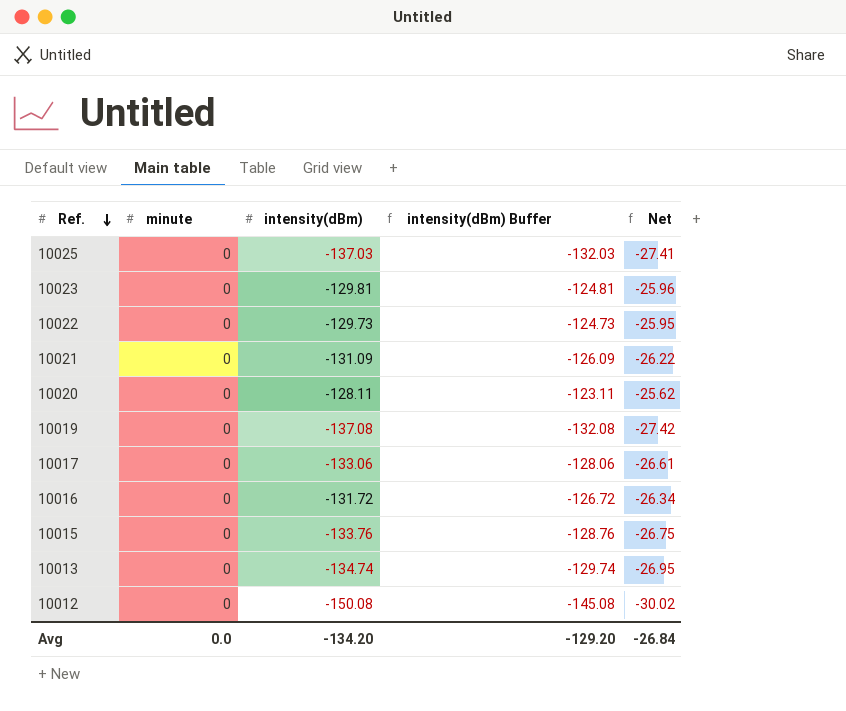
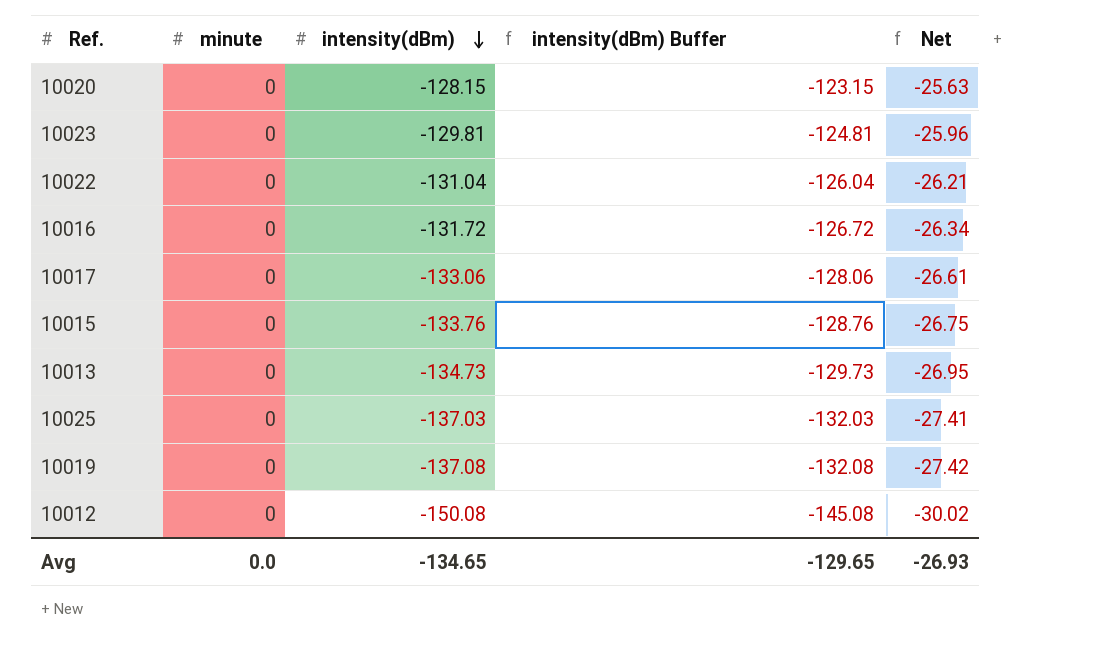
row order: Ref. descending -> intensity(dBm) descending
row 10021: 0 | -131.09 | -126.09 | -26.22 -> none
10020 | intensity(dBm): -128.11 -> -128.15
10020 | intensity(dBm) Buffer: -123.11 -> -123.15
10020 | Net: -25.62 -> -25.63
10022 | intensity(dBm): -129.73 -> -131.04
10022 | intensity(dBm) Buffer: -124.73 -> -126.04
10022 | Net: -25.95 -> -26.21
10013 | intensity(dBm): -134.74 -> -134.73
10013 | intensity(dBm) Buffer: -129.74 -> -129.73
Avg | intensity(dBm): -134.20 -> -134.65
Avg | intensity(dBm) Buffer: -129.20 -> -129.65
Avg | Net: -26.84 -> -26.93

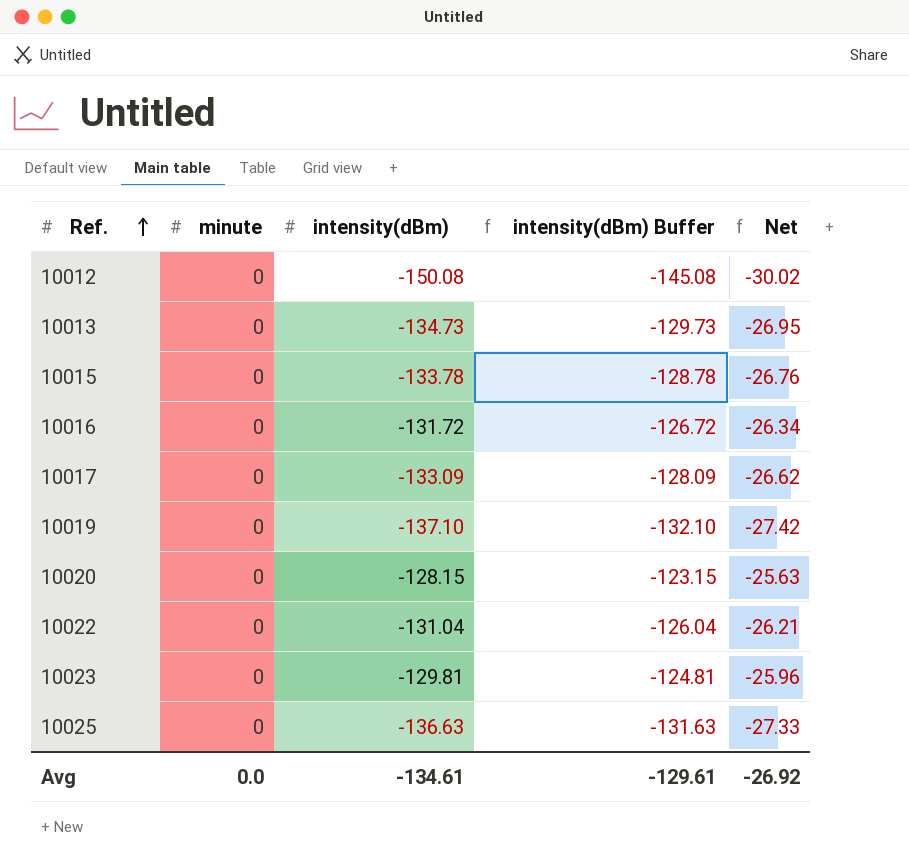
row order: intensity(dBm) descending -> Ref. ascending
10015 | intensity(dBm): -133.76 -> -133.78
10015 | intensity(dBm) Buffer: -128.76 -> -128.78
10015 | Net: -26.75 -> -26.76
10017 | intensity(dBm): -133.06 -> -133.09
10017 | intensity(dBm) Buffer: -128.06 -> -128.09
10017 | Net: -26.61 -> -26.62
10019 | intensity(dBm): -137.08 -> -137.10
10019 | intensity(dBm) Buffer: -132.08 -> -132.10
10025 | intensity(dBm): -137.03 -> -136.63
10025 | intensity(dBm) Buffer: -132.03 -> -131.63
10025 | Net: -27.41 -> -27.33
Avg | intensity(dBm): -134.65 -> -134.61
Avg | intensity(dBm) Buffer: -129.65 -> -129.61
Avg | Net: -26.93 -> -26.92

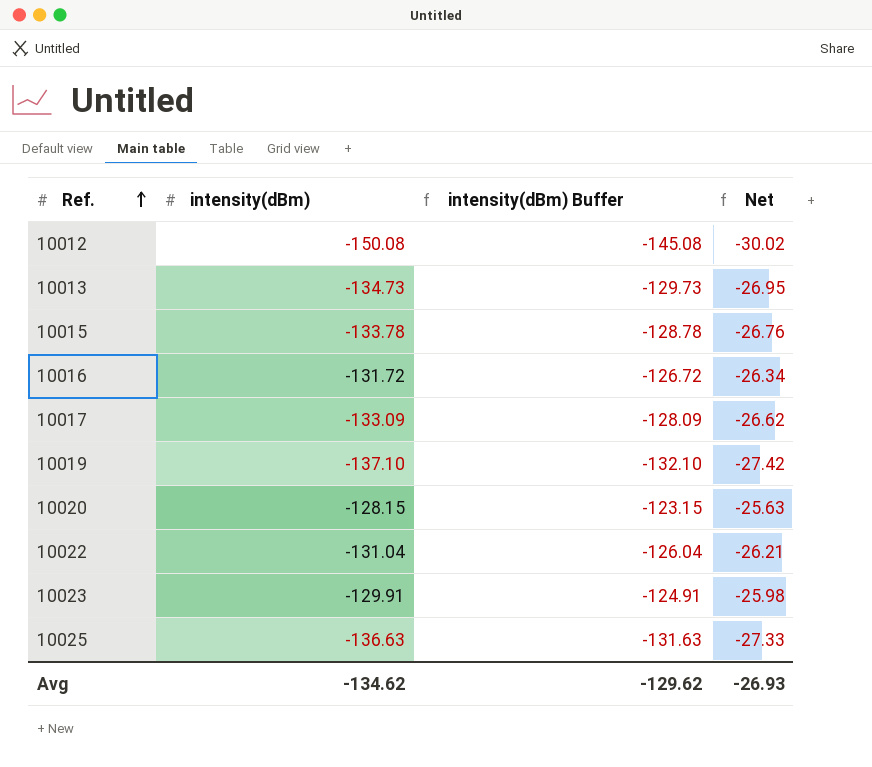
column minute | position: 2 -> none
10023 | intensity(dBm): -129.81 -> -129.91
10023 | intensity(dBm) Buffer: -124.81 -> -124.91
10023 | Net: -25.96 -> -25.98
Avg | intensity(dBm): -134.61 -> -134.62
Avg | intensity(dBm) Buffer: -129.61 -> -129.62
Avg | Net: -26.92 -> -26.93

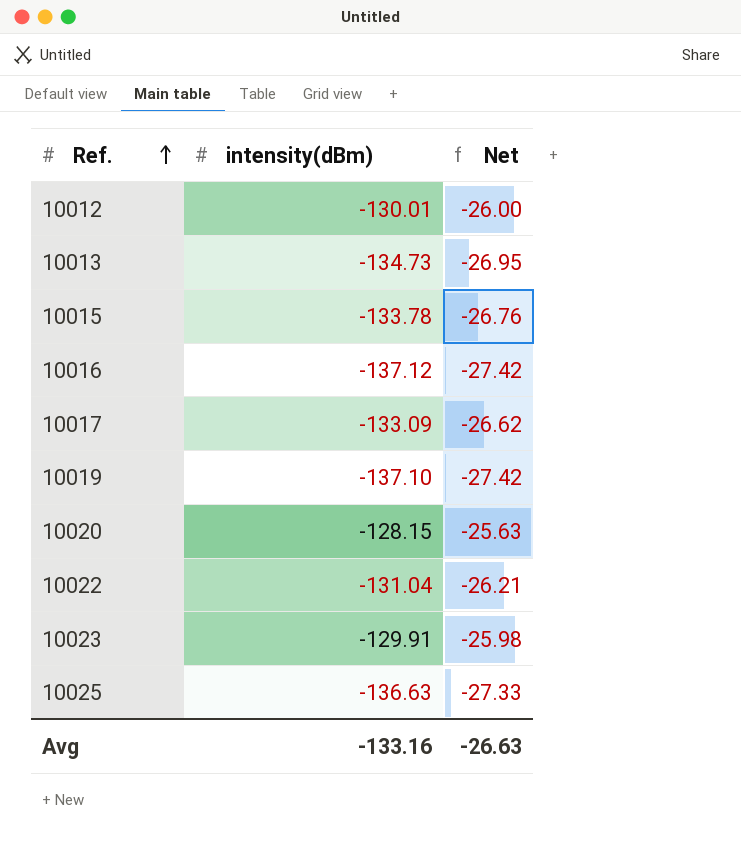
column intensity(dBm) Buffer | formula: [intensity(dBm)] + 5 -> none
10012 | intensity(dBm): -150.08 -> -130.01
10012 | Net: -30.02 -> -26.00
10016 | intensity(dBm): -131.72 -> -137.12
10016 | Net: -26.34 -> -27.42
Avg | intensity(dBm): -134.62 -> -133.16
Avg | Net: -26.93 -> -26.63

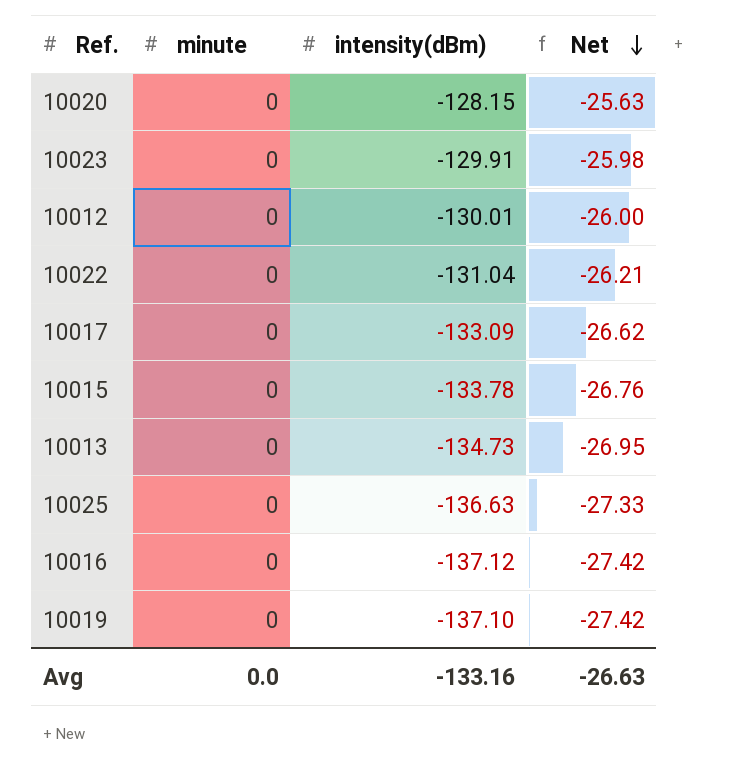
row order: Ref. ascending -> Net descending
column minute | position: none -> 2

